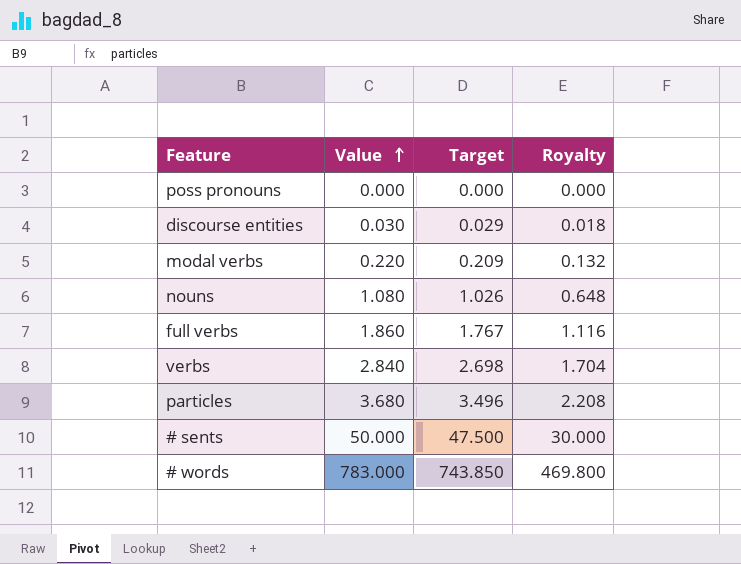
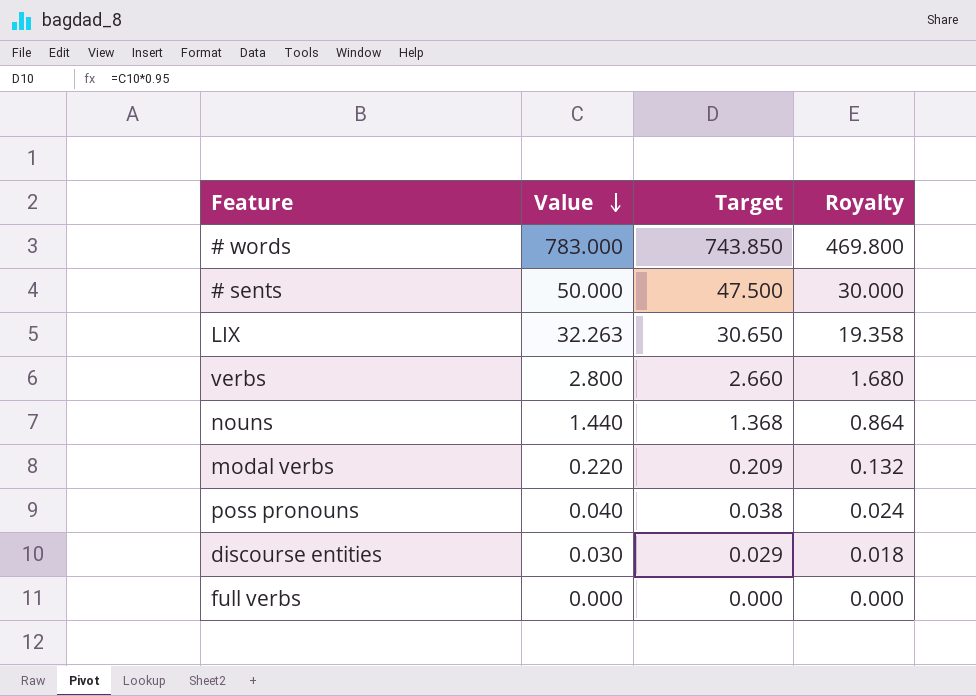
row order: Value ascending -> Value descending
row particles: 3.680 | 3.496 | 2.208 -> none
row LIX: none -> 32.263 | 30.650 | 19.358
verbs | Value: 2.840 -> 2.800
verbs | Target: 2.698 -> 2.660
verbs | Royalty: 1.704 -> 1.680
nouns | Value: 1.080 -> 1.440
nouns | Target: 1.026 -> 1.368
nouns | Royalty: 0.648 -> 0.864
poss pronouns | Value: 0.000 -> 0.040
poss pronouns | Target: 0.000 -> 0.038
poss pronouns | Royalty: 0.000 -> 0.024
full verbs | Value: 1.860 -> 0.000
full verbs | Target: 1.767 -> 0.000
full verbs | Royalty: 1.116 -> 0.000

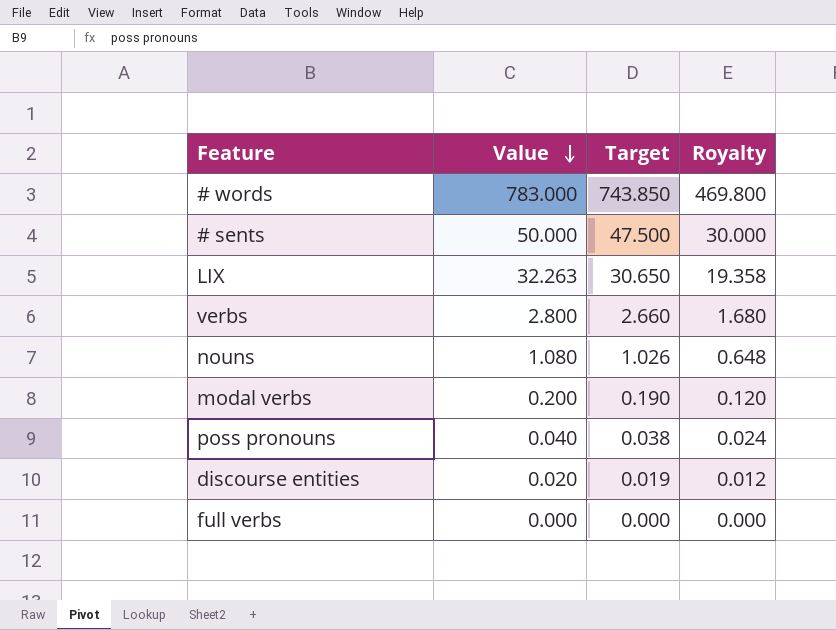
nouns | Value: 1.440 -> 1.080
nouns | Target: 1.368 -> 1.026
nouns | Royalty: 0.864 -> 0.648
modal verbs | Value: 0.220 -> 0.200
modal verbs | Target: 0.209 -> 0.190
modal verbs | Royalty: 0.132 -> 0.120
discourse entities | Value: 0.030 -> 0.020
discourse entities | Target: 0.029 -> 0.019
discourse entities | Royalty: 0.018 -> 0.012

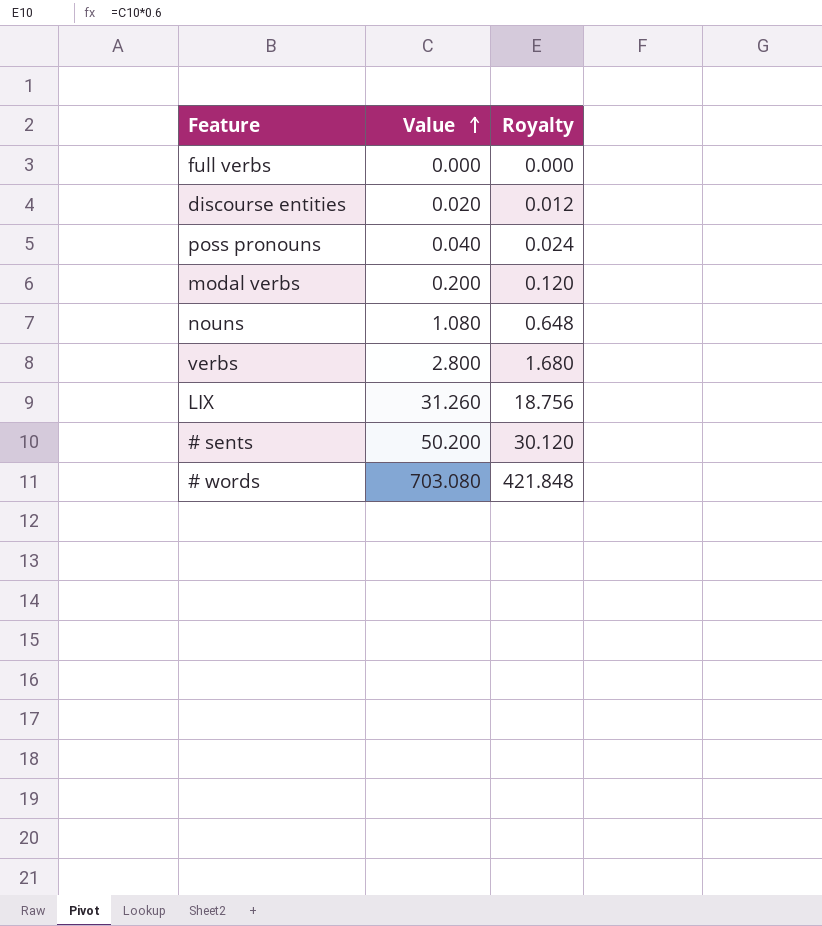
row order: Value descending -> Value ascending
column Target | formula: [Value] * 0.95 -> none
LIX | Value: 32.263 -> 31.260
LIX | Royalty: 19.358 -> 18.756
# sents | Value: 50.000 -> 50.200
# sents | Royalty: 30.000 -> 30.120
# words | Value: 783.000 -> 703.080
# words | Royalty: 469.800 -> 421.848

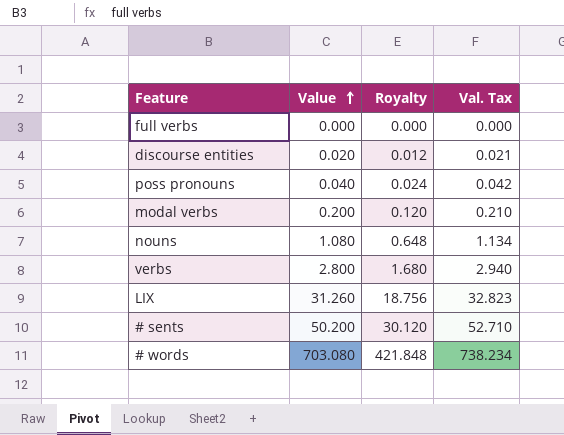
column Val. Tax | formula: none -> [Value] * 1.05

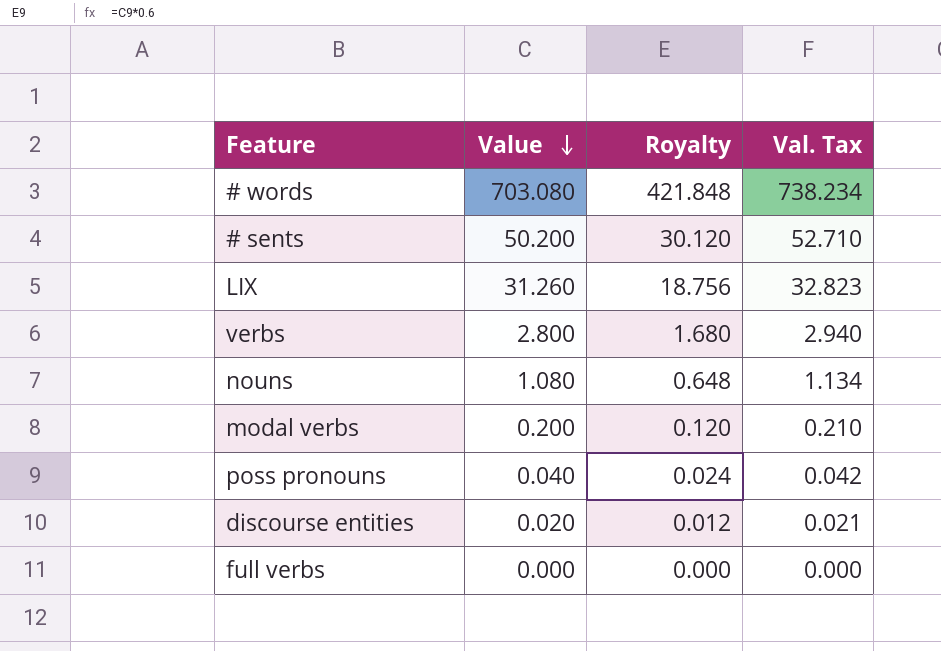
row order: Value ascending -> Value descending

